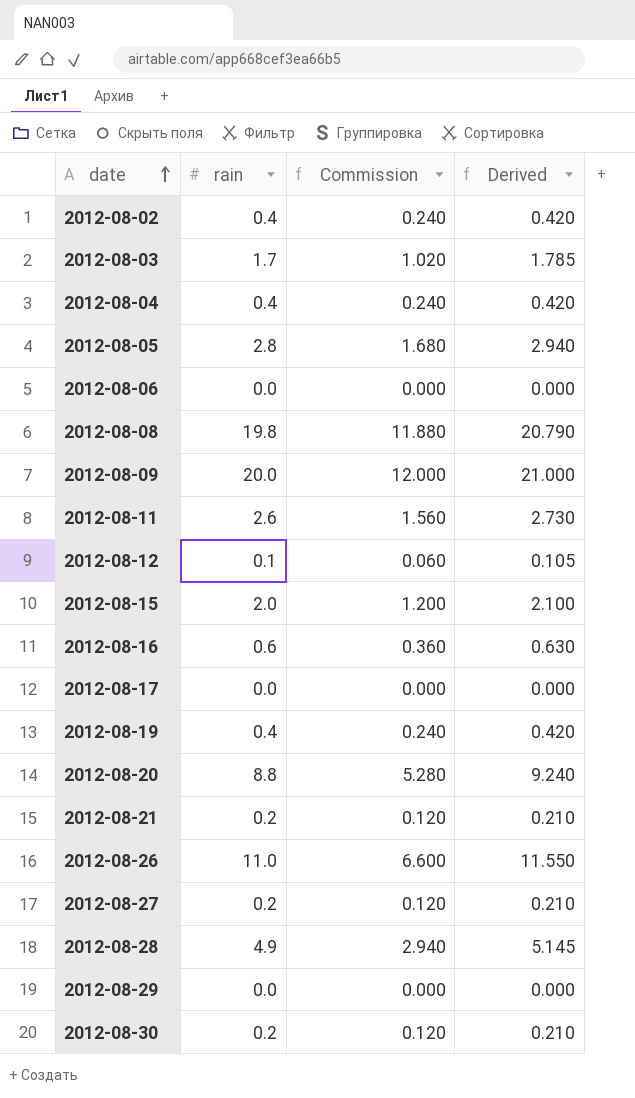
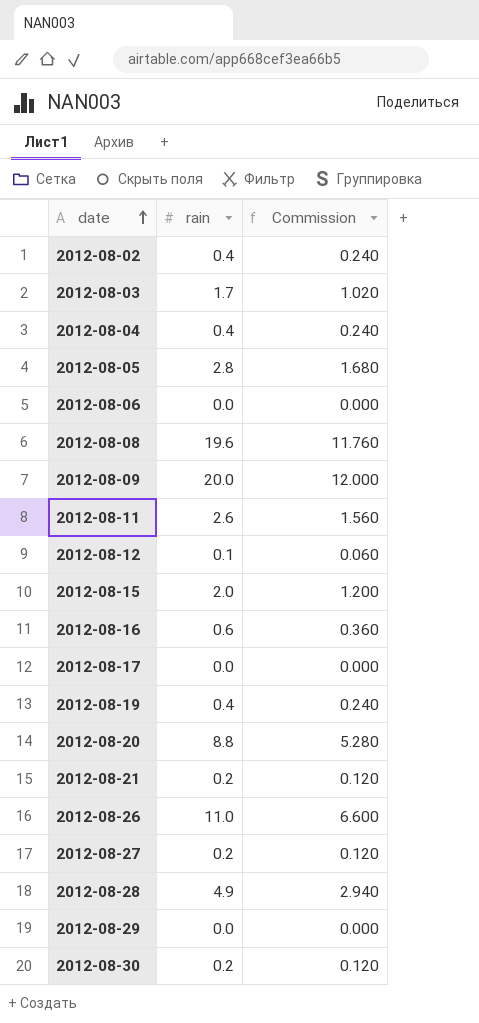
column Derived | formula: [rain] * 1.05 -> none
2012-08-08 | rain: 19.8 -> 19.6
2012-08-08 | Commission: 11.880 -> 11.760

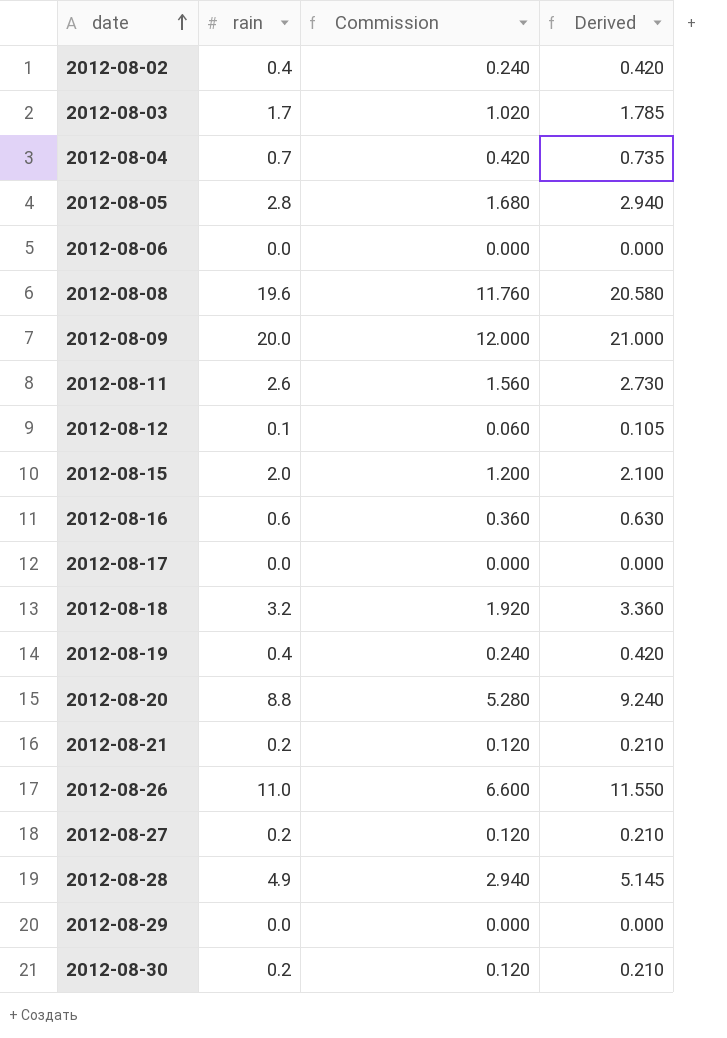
column Derived | formula: none -> [rain] * 1.05
2012-08-04 | rain: 0.4 -> 0.7
2012-08-04 | Commission: 0.240 -> 0.420
row 2012-08-18: none -> 3.2 | 1.920 | 3.360

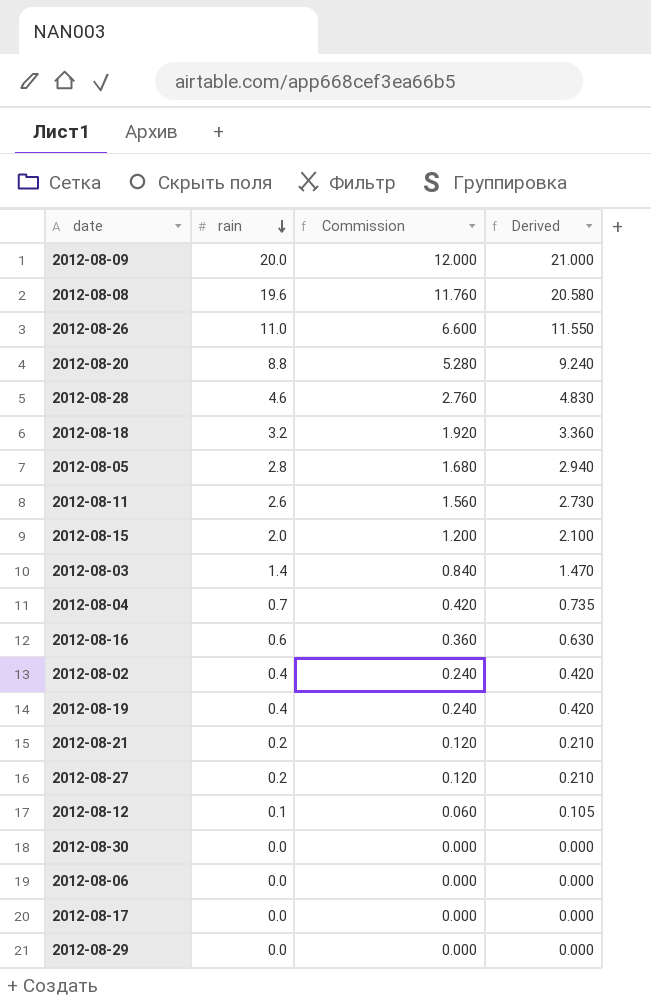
row order: date ascending -> rain descending
2012-08-28 | rain: 4.9 -> 4.6
2012-08-28 | Commission: 2.940 -> 2.760
2012-08-28 | Derived: 5.145 -> 4.830
2012-08-03 | rain: 1.7 -> 1.4
2012-08-03 | Commission: 1.020 -> 0.840
2012-08-03 | Derived: 1.785 -> 1.470
2012-08-30 | rain: 0.2 -> 0.0
2012-08-30 | Commission: 0.120 -> 0.000
2012-08-30 | Derived: 0.210 -> 0.000

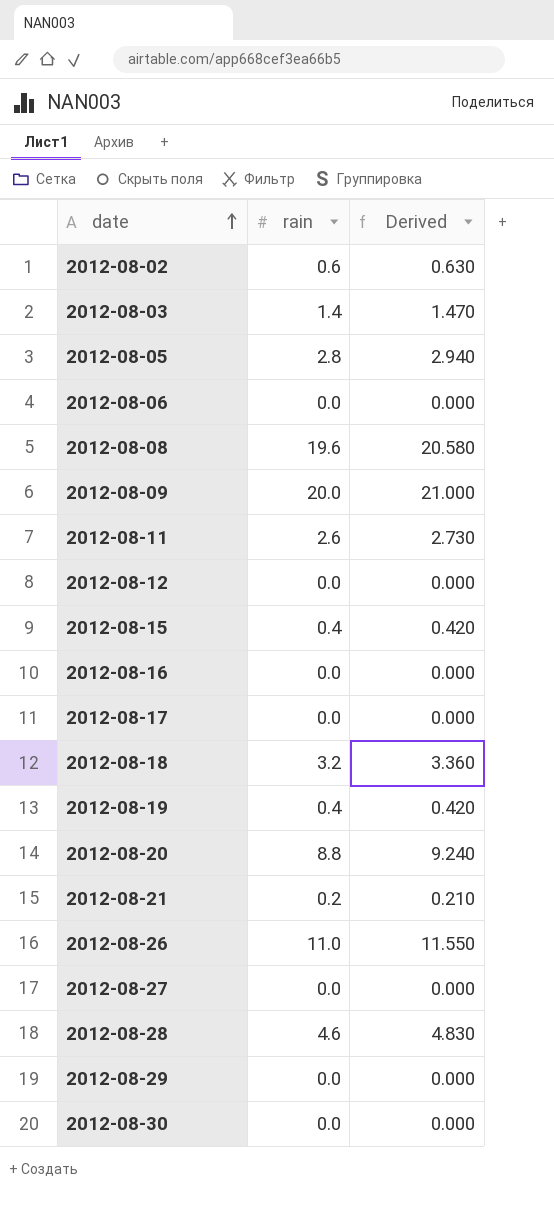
row order: rain descending -> date ascending
column Commission | formula: [rain] * 0.6 -> none
row 2012-08-04: 0.7 | 0.420 | 0.735 -> none
2012-08-02 | rain: 0.4 -> 0.6
2012-08-02 | Derived: 0.420 -> 0.630
2012-08-12 | rain: 0.1 -> 0.0
2012-08-12 | Derived: 0.105 -> 0.000
2012-08-15 | rain: 2.0 -> 0.4
2012-08-15 | Derived: 2.100 -> 0.420
2012-08-16 | rain: 0.6 -> 0.0
2012-08-16 | Derived: 0.630 -> 0.000
2012-08-27 | rain: 0.2 -> 0.0
2012-08-27 | Derived: 0.210 -> 0.000

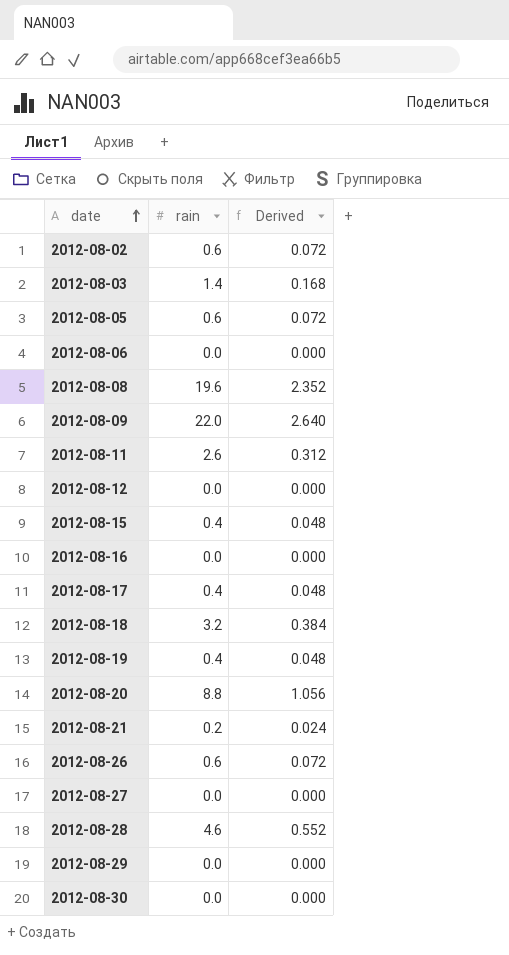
column Derived | formula: [rain] * 1.05 -> [rain] * 0.12
2012-08-05 | rain: 2.8 -> 0.6
2012-08-09 | rain: 20.0 -> 22.0
2012-08-17 | rain: 0.0 -> 0.4
2012-08-26 | rain: 11.0 -> 0.6

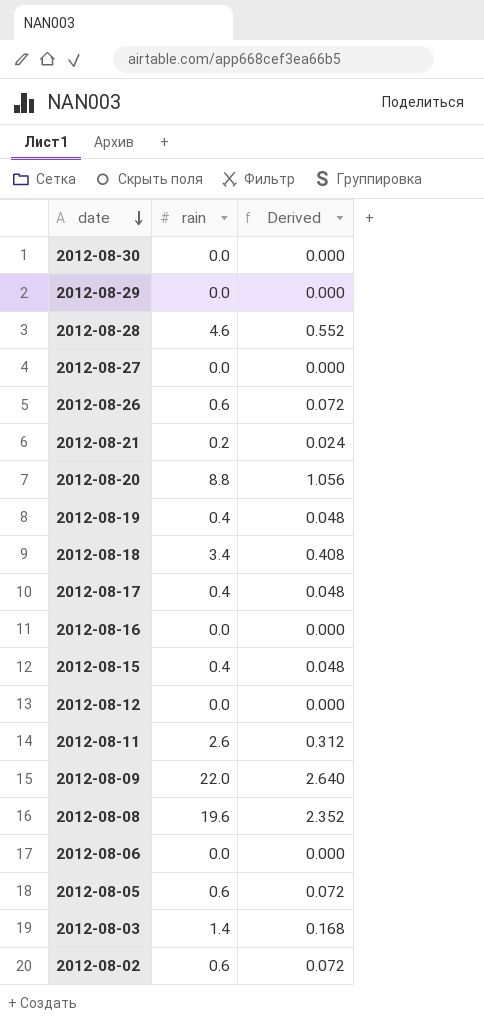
row order: date ascending -> date descending
2012-08-18 | rain: 3.2 -> 3.4
2012-08-18 | Derived: 0.384 -> 0.408

